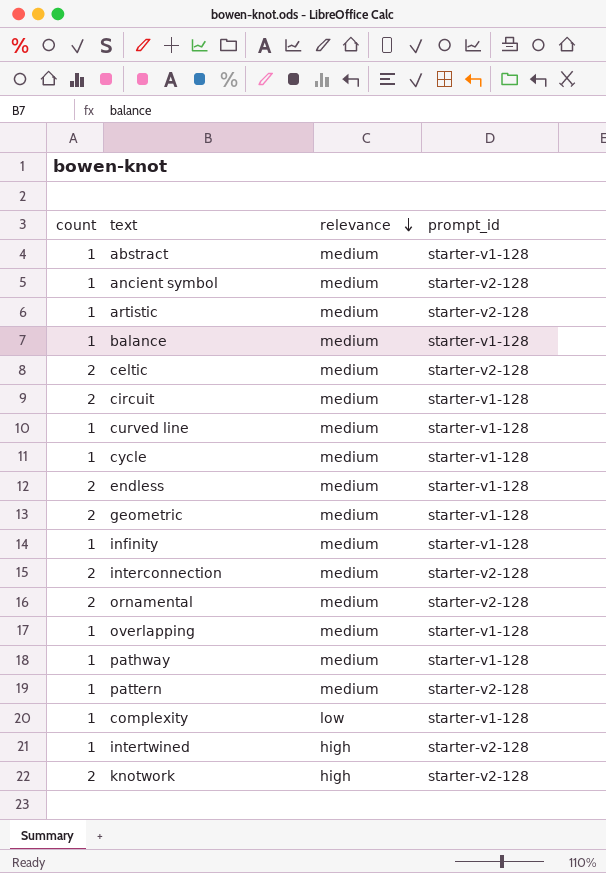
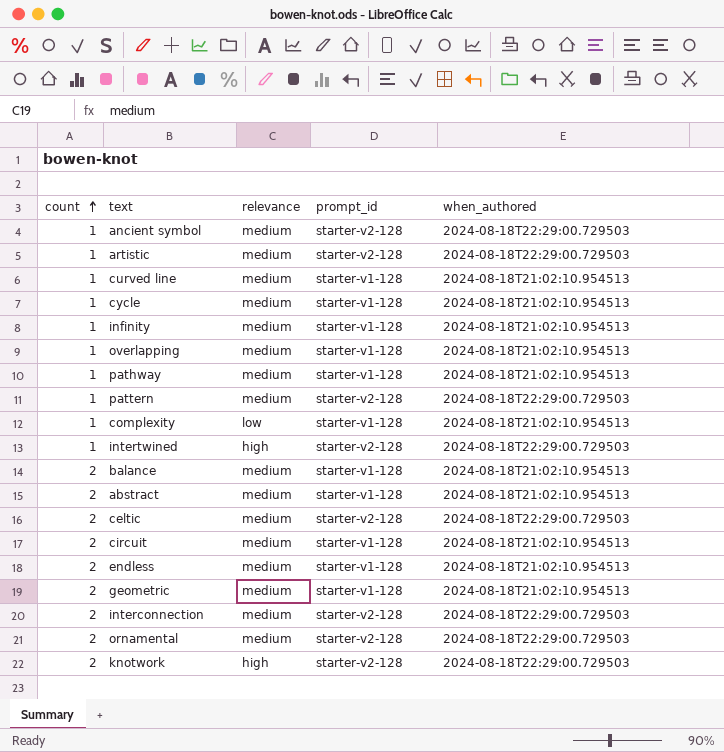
row order: relevance descending -> count ascending
column when_authored | position: none -> 5
balance | count: 1 -> 2
abstract | count: 1 -> 2

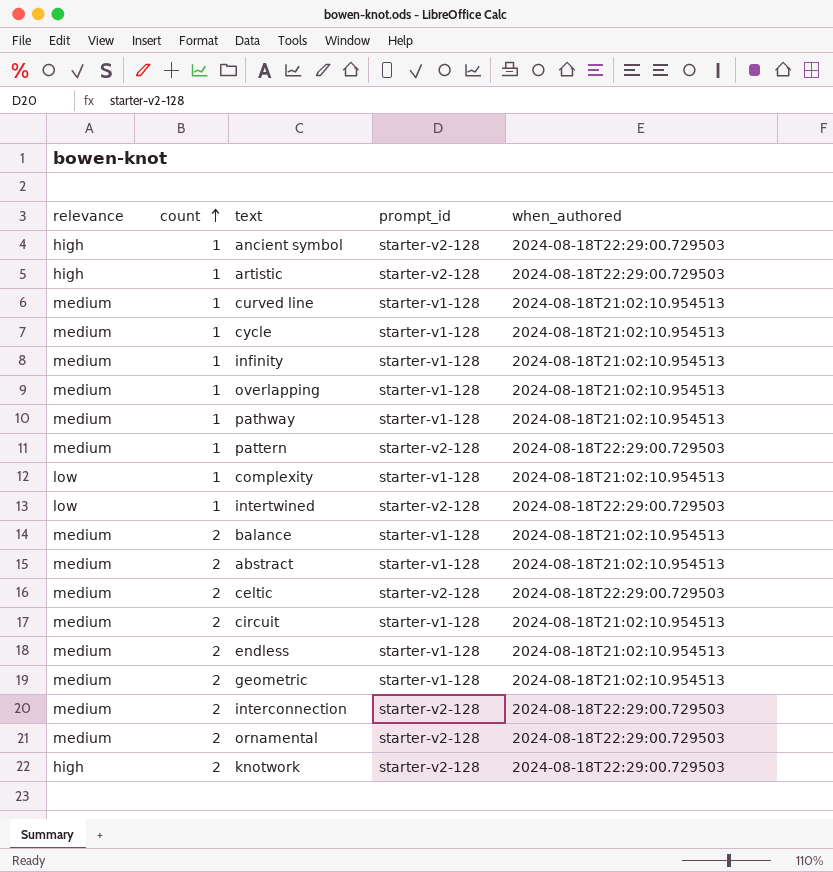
column relevance | position: 3 -> 1
ancient symbol | relevance: medium -> high
artistic | relevance: medium -> high
intertwined | relevance: high -> low

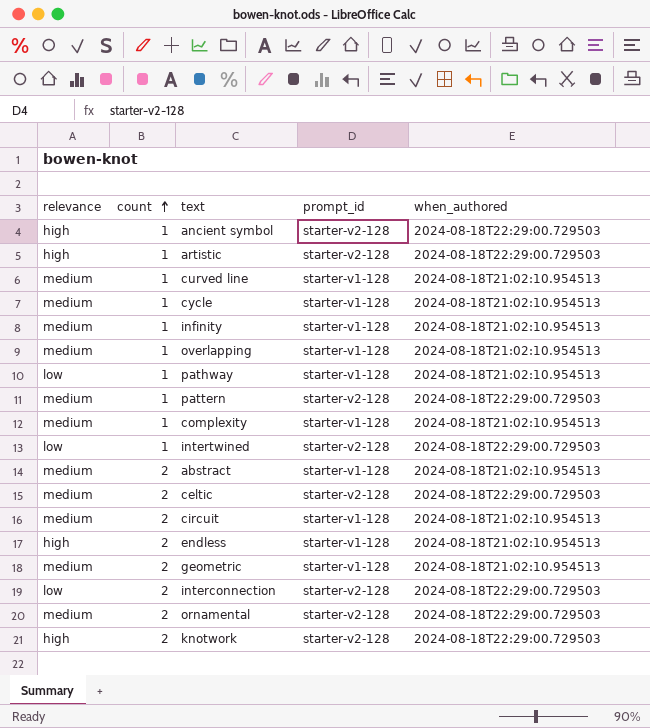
row balance: medium | 2 | starter-v1-128 | 2024-08-18T21:02:10.954513 -> none
pathway | relevance: medium -> low
complexity | relevance: low -> medium
endless | relevance: medium -> high
interconnection | relevance: medium -> low

